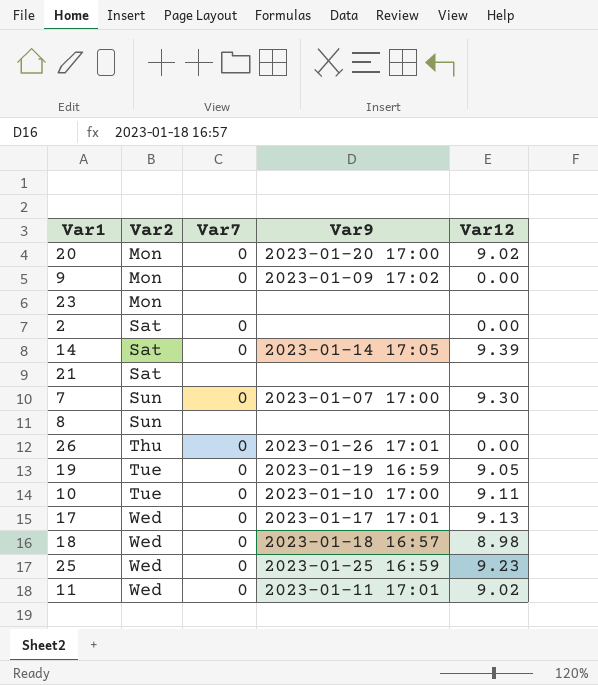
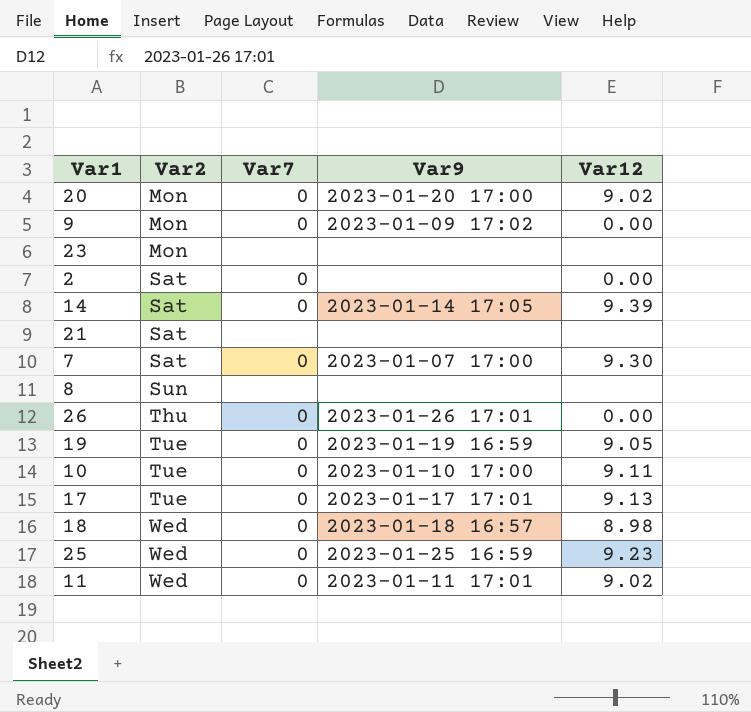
7 | Var2: Sun -> Sat
17 | Var2: Wed -> Tue

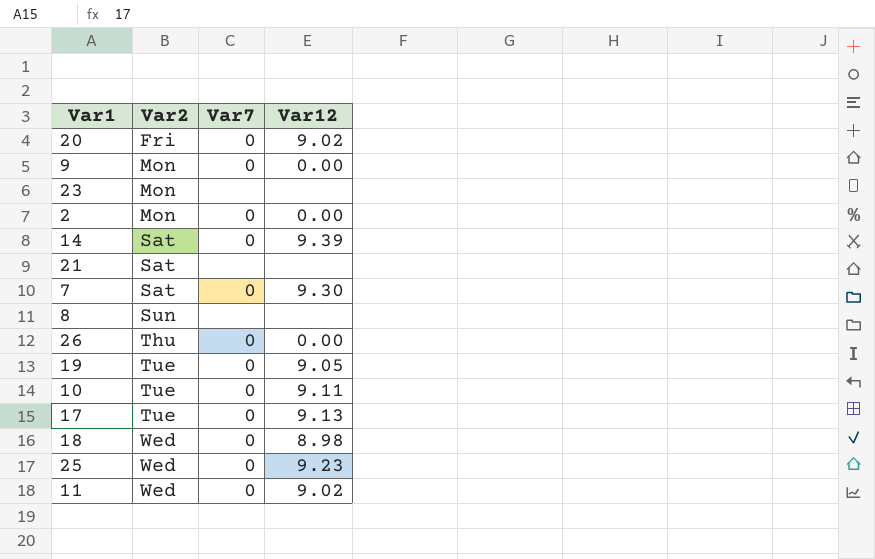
column Var9 | position: 4 -> none
20 | Var2: Mon -> Fri
2 | Var2: Sat -> Mon

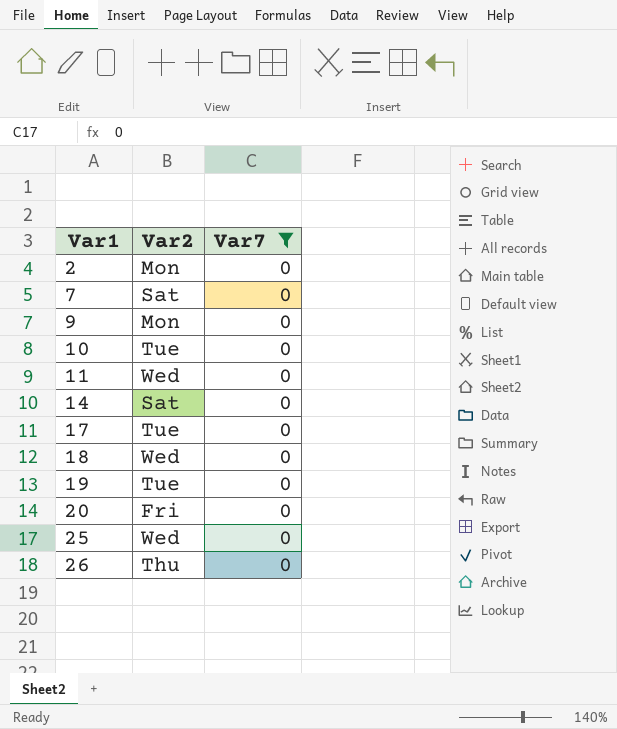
filter: none -> Var7 = 0
row order: Var2 ascending -> Var1 ascending
column Var12 | position: 4 -> none

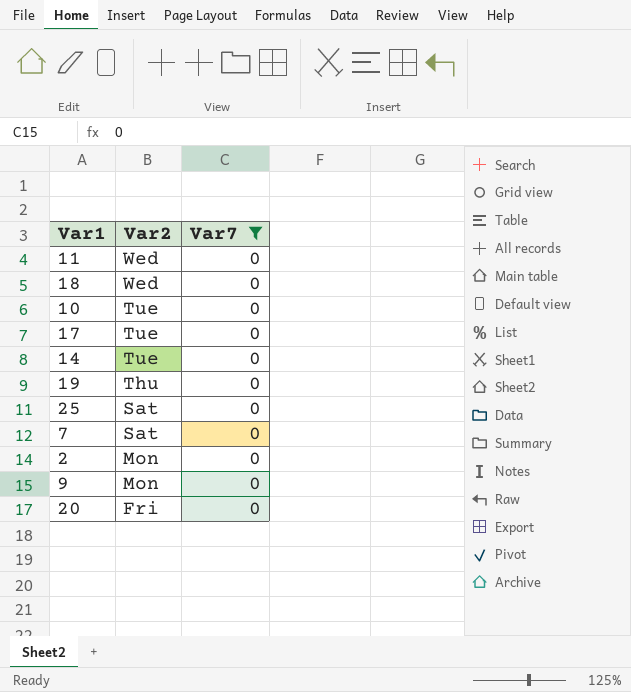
row order: Var1 ascending -> Var2 descending
row 26: Thu | 0 -> none
14 | Var2: Sat -> Tue
19 | Var2: Tue -> Thu
25 | Var2: Wed -> Sat

